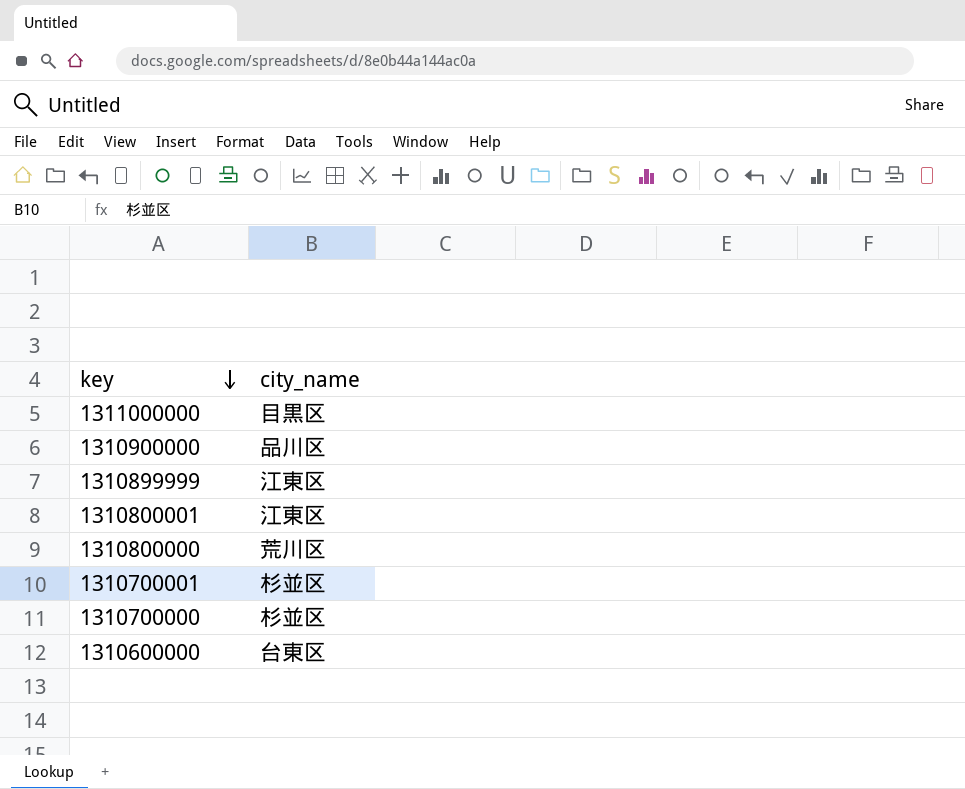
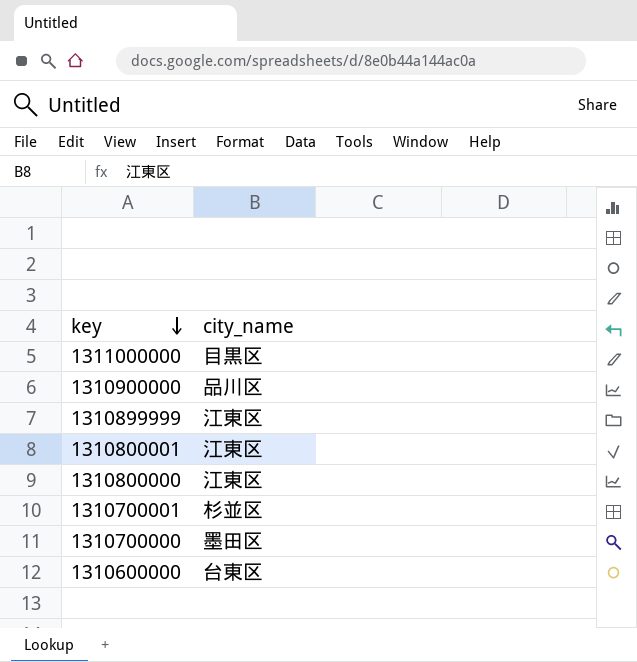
1310800000 | city_name: 荒川区 -> 江東区
1310700000 | city_name: 杉並区 -> 墨田区

